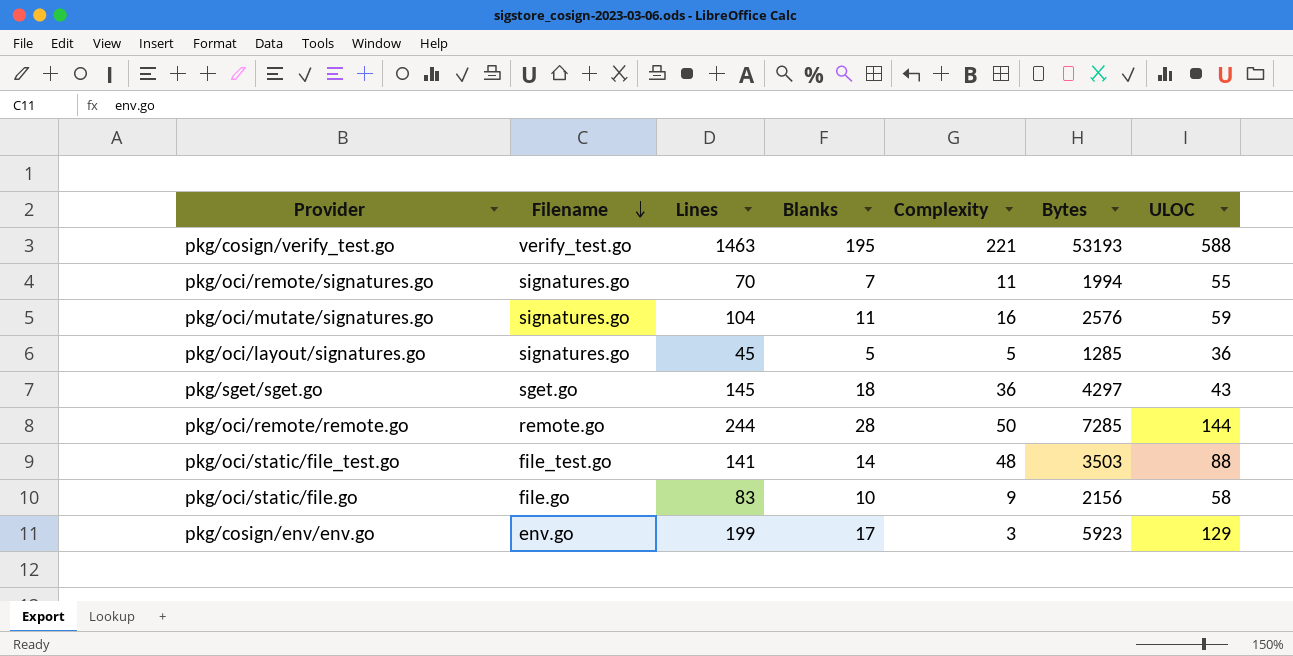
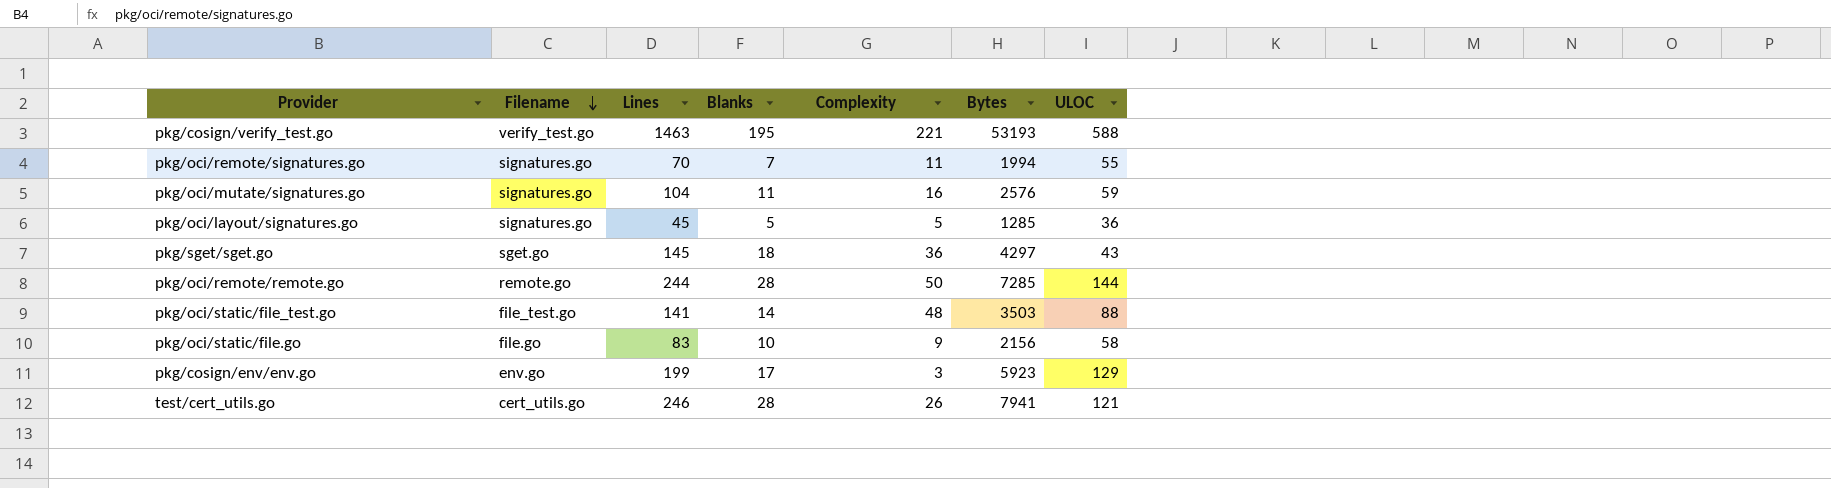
row test/cert_utils.go: none -> cert_utils.go | 246 | 28 | 26 | 7941 | 121

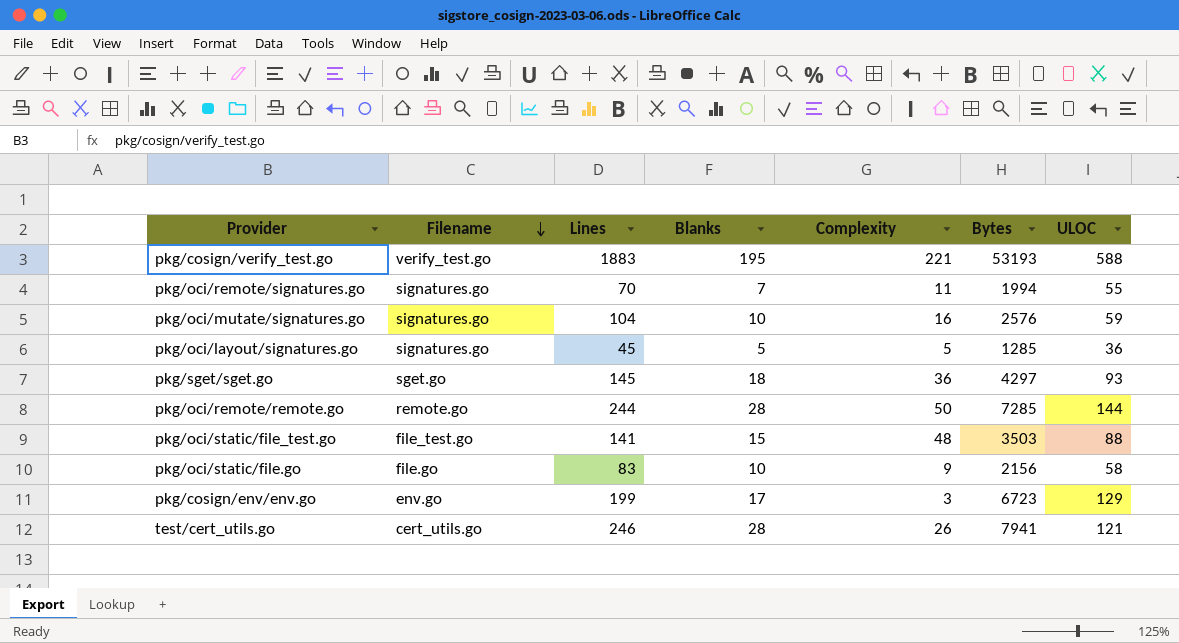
pkg/cosign/verify_test.go | Lines: 1463 -> 1883
pkg/oci/mutate/signatures.go | Blanks: 11 -> 10
pkg/sget/sget.go | ULOC: 43 -> 93
pkg/oci/static/file_test.go | Blanks: 14 -> 15
pkg/cosign/env/env.go | Bytes: 5923 -> 6723

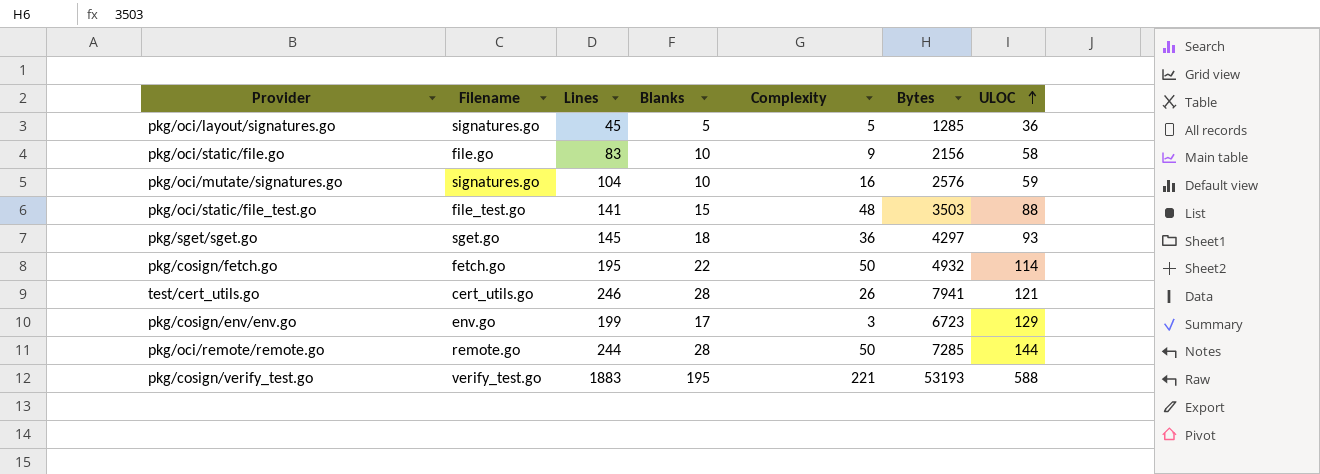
row order: Filename descending -> ULOC ascending
row pkg/oci/remote/signatures.go: signatures.go | 70 | 7 | 11 | 1994 | 55 -> none
row pkg/cosign/fetch.go: none -> fetch.go | 195 | 22 | 50 | 4932 | 114

